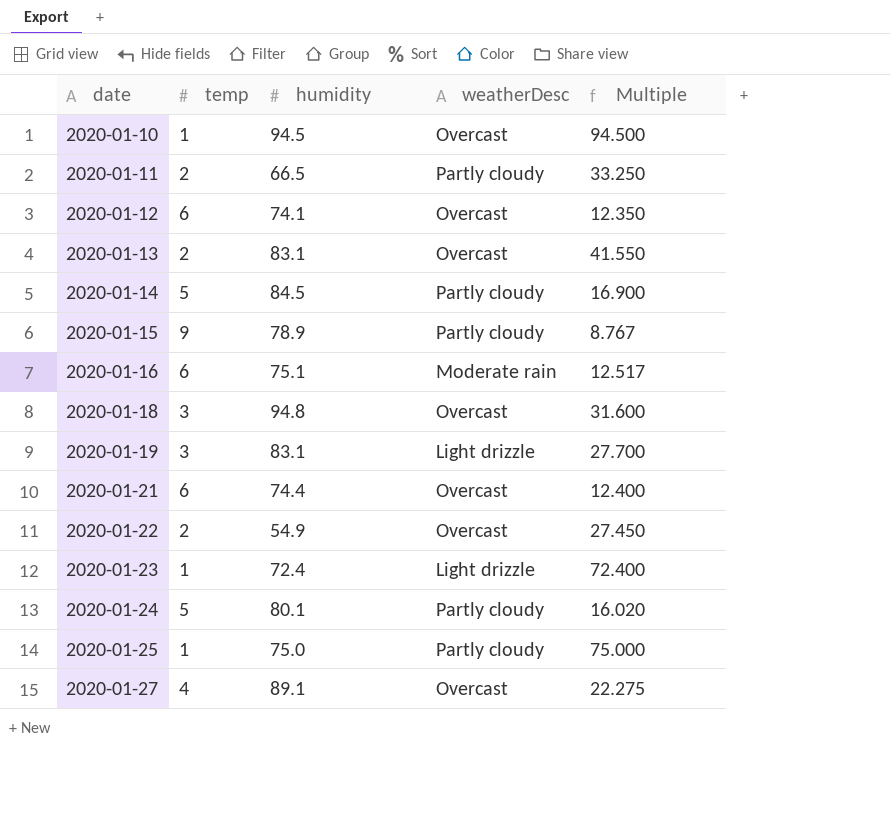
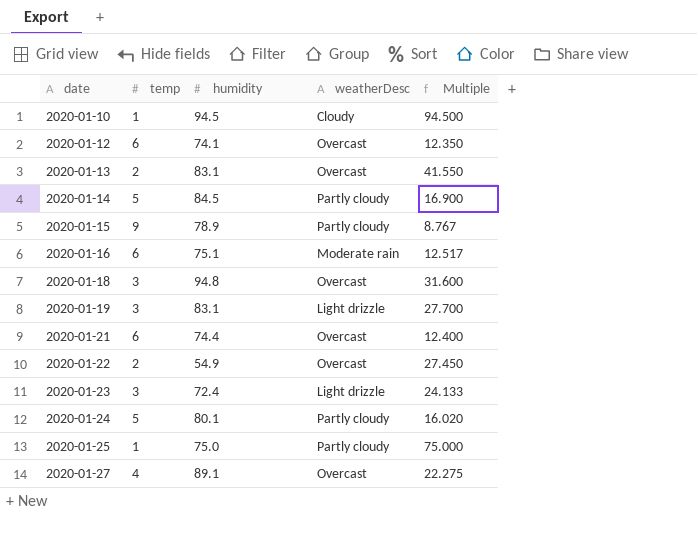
row 2020-01-11: 2 | 66.5 | Partly cloudy | 33.250 -> none
2020-01-10 | weatherDesc: Overcast -> Cloudy
2020-01-23 | temp: 1 -> 3
2020-01-23 | Multiple: 72.400 -> 24.133

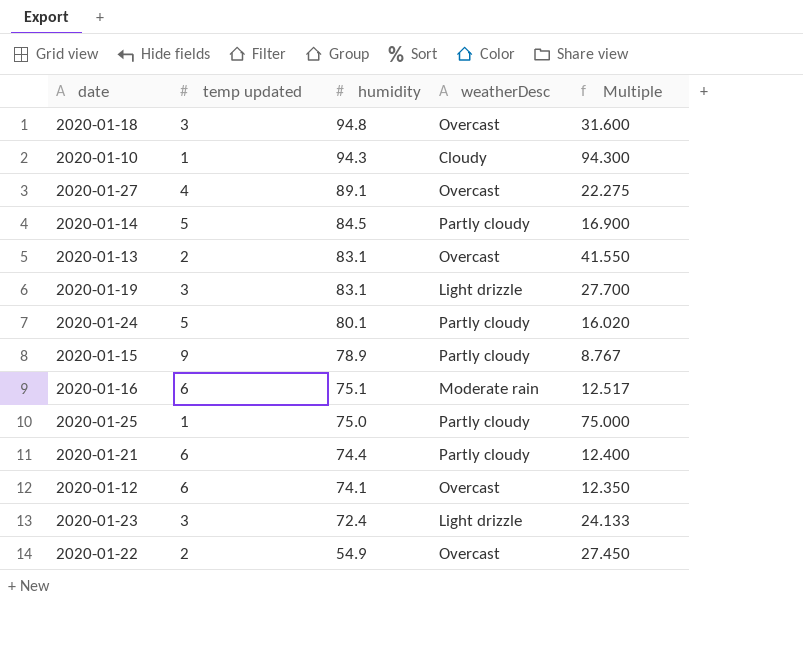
row order: date ascending -> humidity descending
column name: temp -> temp updated
2020-01-10 | humidity: 94.5 -> 94.3
2020-01-10 | Multiple: 94.500 -> 94.300
2020-01-21 | weatherDesc: Overcast -> Partly cloudy

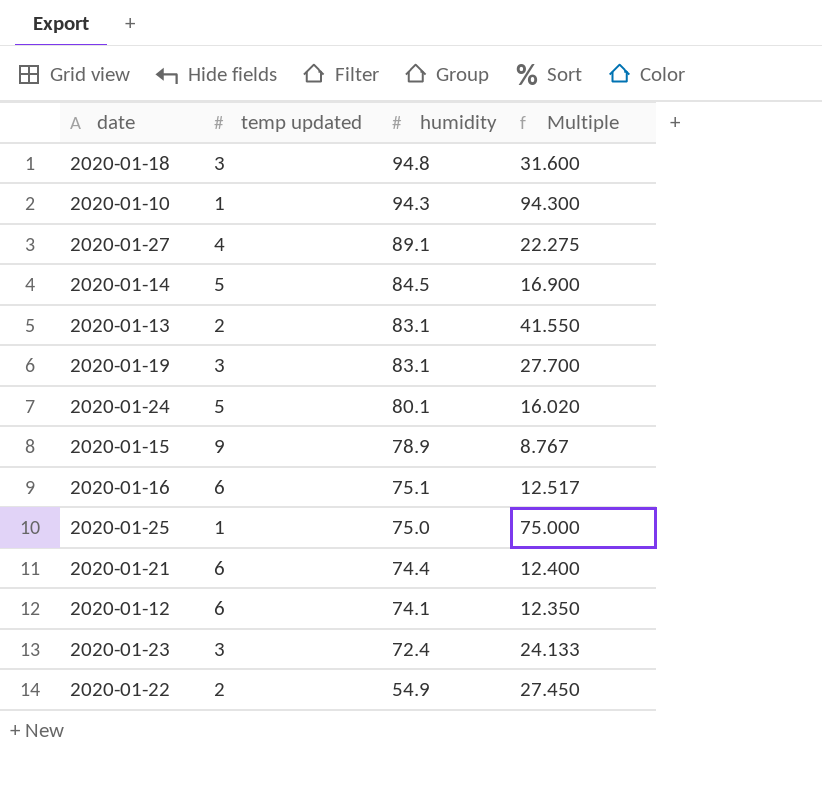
column weatherDesc | position: 4 -> none

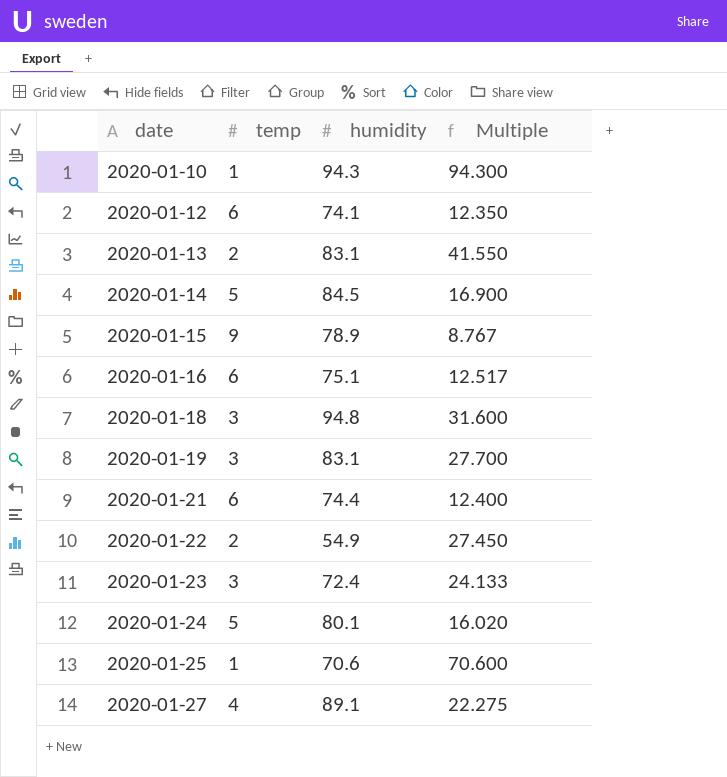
row order: humidity descending -> date ascending
column name: temp updated -> temp
2020-01-25 | humidity: 75.0 -> 70.6
2020-01-25 | Multiple: 75.000 -> 70.600

